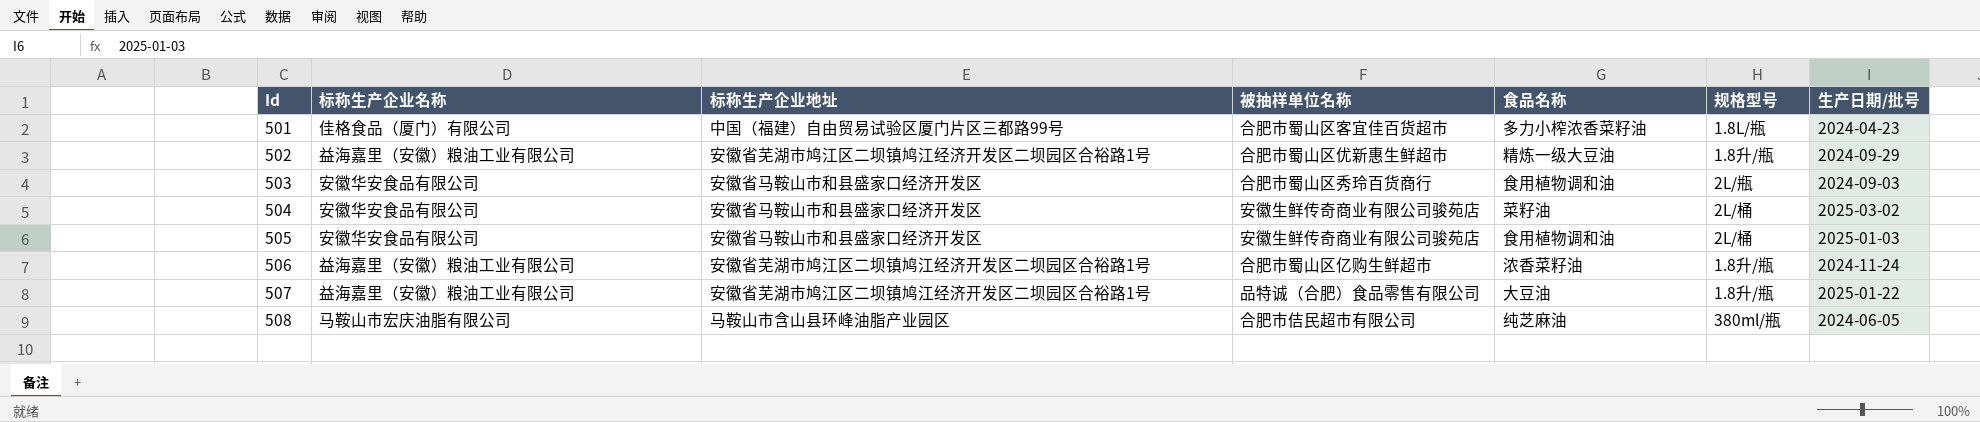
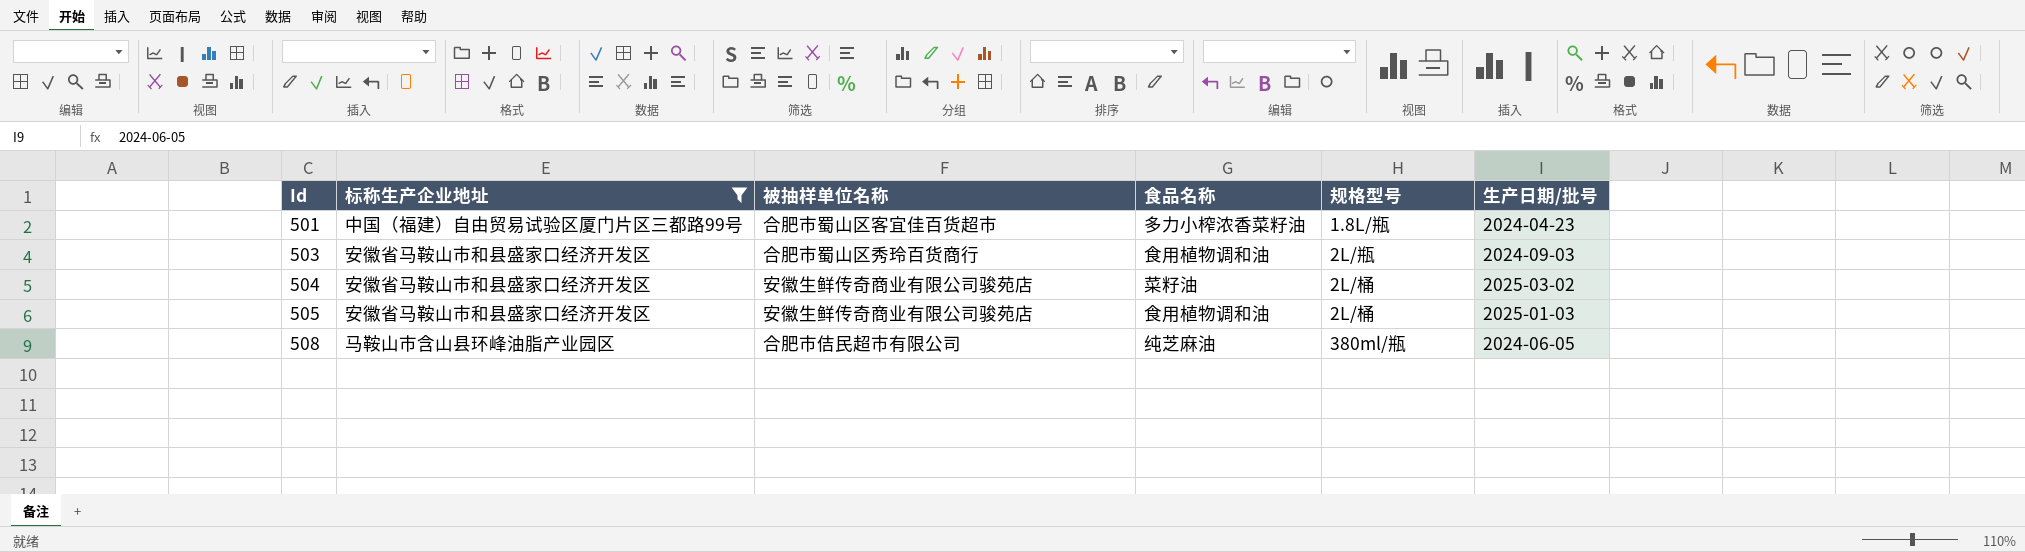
filter: none -> 标称生产企业地址 != 安徽省芜湖市鸠江区二坝镇鸠江经济开发区二坝园区合裕路1号
column 标称生产企业名称 | position: 2 -> none

